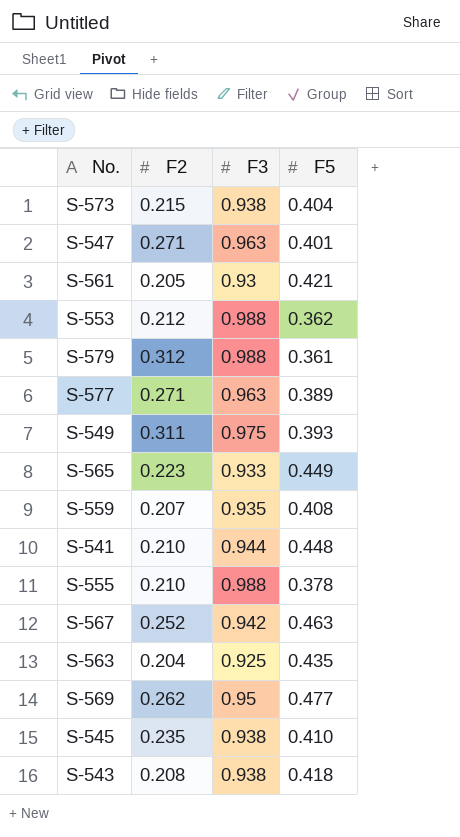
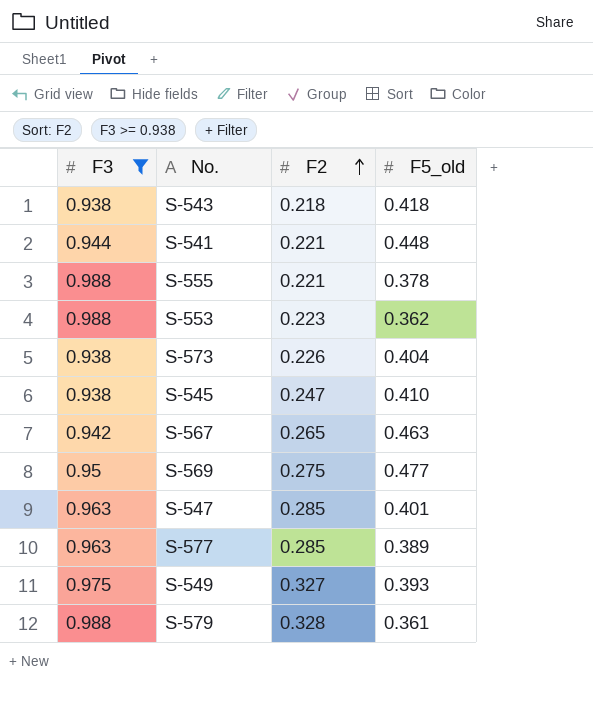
filter: none -> F3 >= 0.938
row order: none -> F2 ascending
column F3 | position: 3 -> 1
column name: F5 -> F5_old
S-543 | F2: 0.208 -> 0.218
S-541 | F2: 0.210 -> 0.221
S-555 | F2: 0.210 -> 0.221
S-553 | F2: 0.212 -> 0.223
S-573 | F2: 0.215 -> 0.226
S-545 | F2: 0.235 -> 0.247
S-567 | F2: 0.252 -> 0.265
S-569 | F2: 0.262 -> 0.275
S-547 | F2: 0.271 -> 0.285
S-577 | F2: 0.271 -> 0.285
S-549 | F2: 0.311 -> 0.327
S-579 | F2: 0.312 -> 0.328

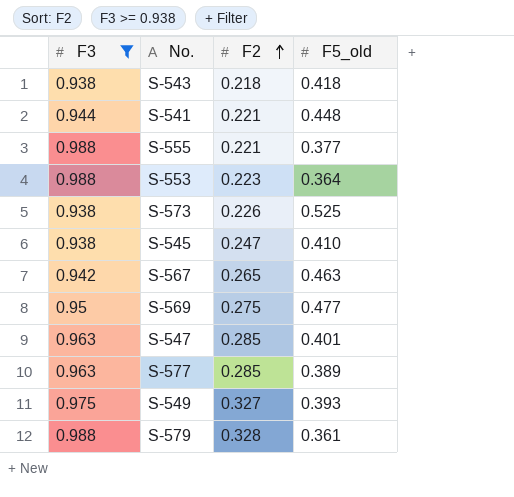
S-555 | F5_old: 0.378 -> 0.377
S-553 | F5_old: 0.362 -> 0.364
S-573 | F5_old: 0.404 -> 0.525

